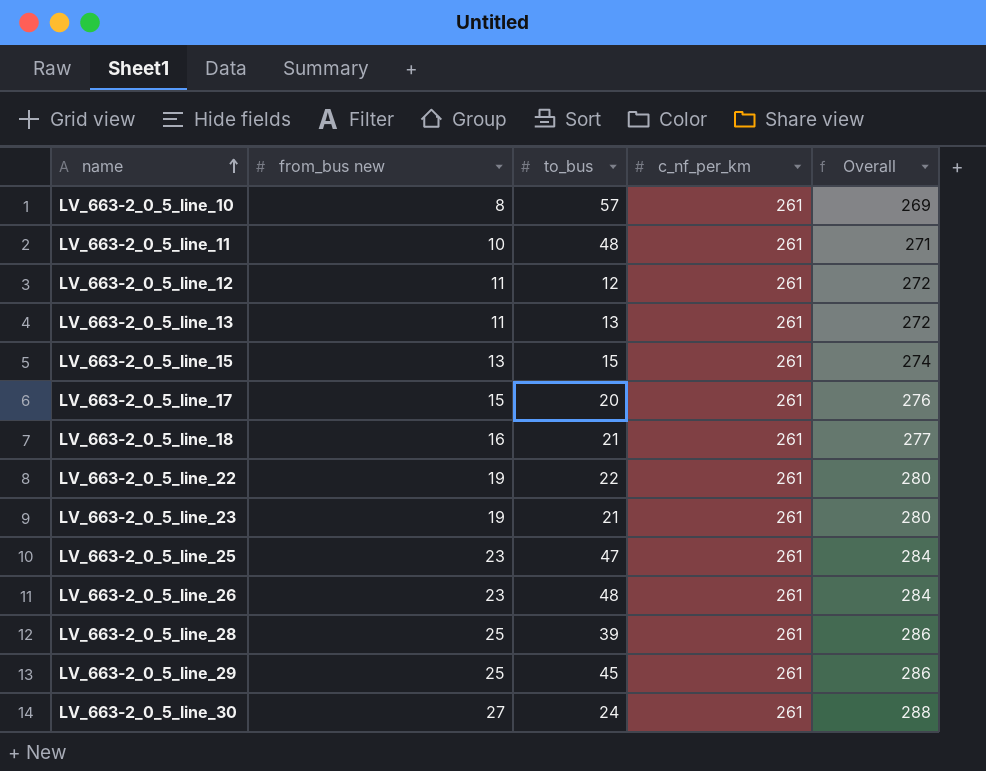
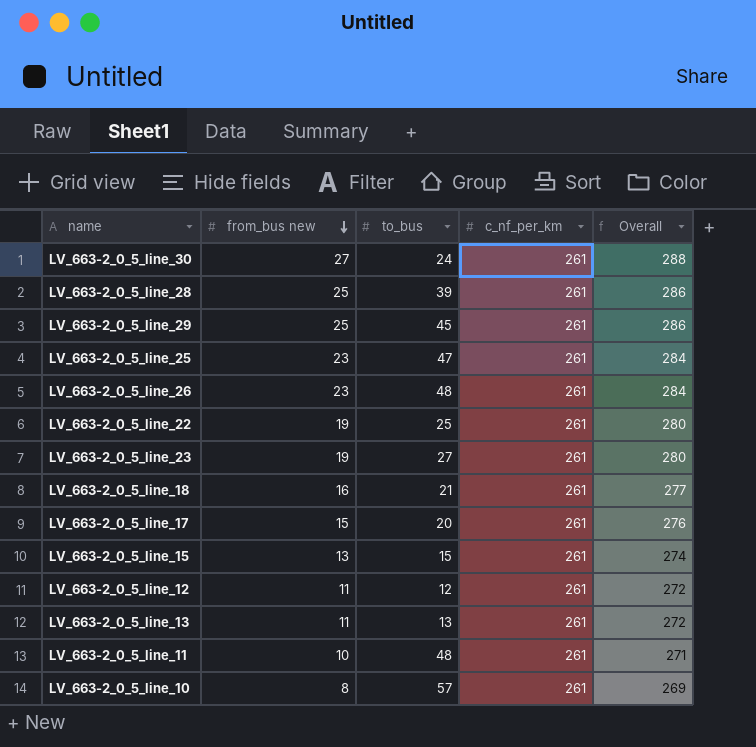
row order: name ascending -> from_bus new descending
LV_663-2_0_5_line_22 | to_bus: 22 -> 25
LV_663-2_0_5_line_23 | to_bus: 21 -> 27

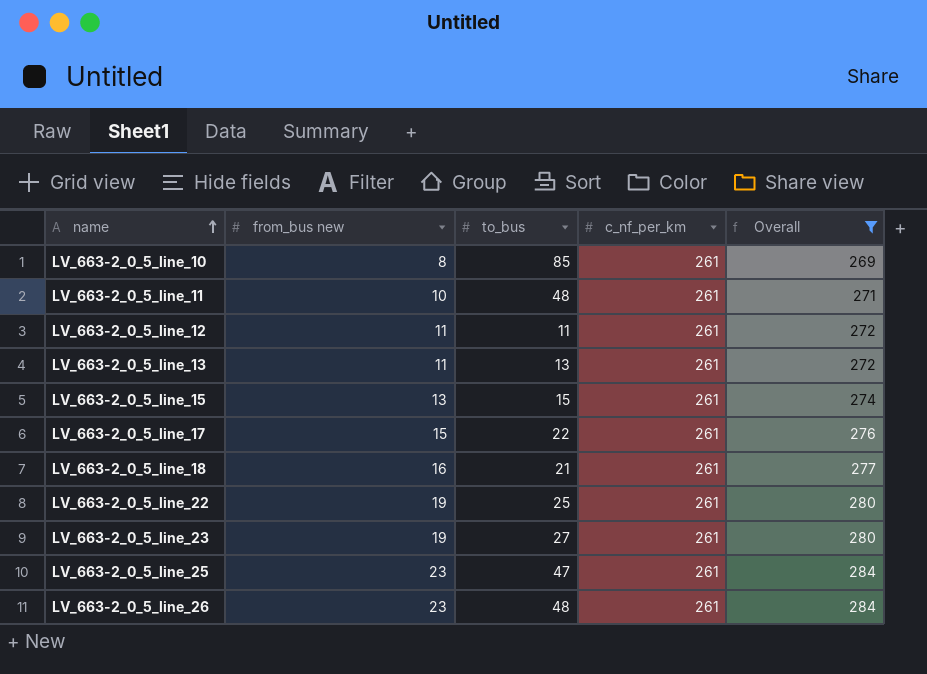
filter: none -> Overall <= 284
row order: from_bus new descending -> name ascending
LV_663-2_0_5_line_10 | to_bus: 57 -> 85
LV_663-2_0_5_line_12 | to_bus: 12 -> 11
LV_663-2_0_5_line_17 | to_bus: 20 -> 22

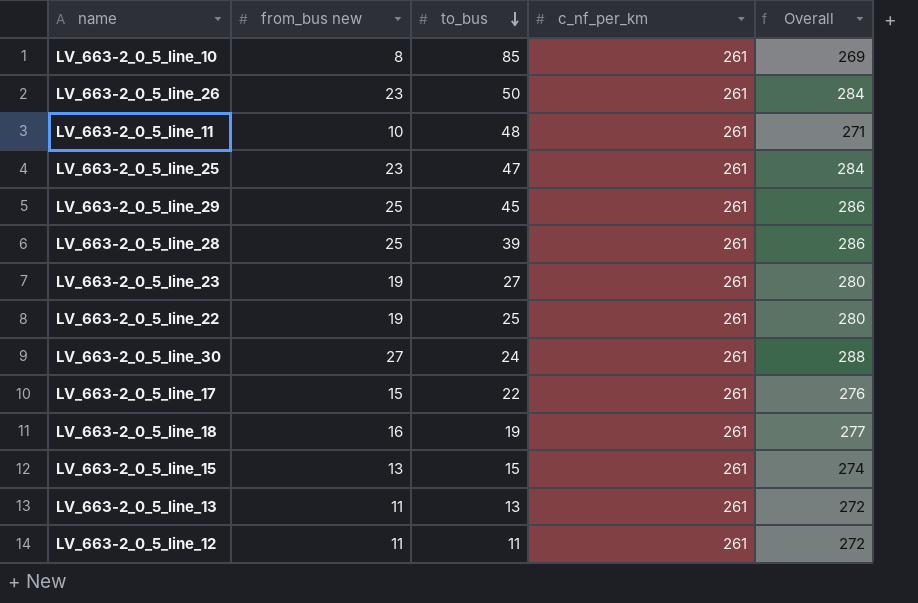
filter: Overall <= 284 -> none
row order: name ascending -> to_bus descending
LV_663-2_0_5_line_26 | to_bus: 48 -> 50
LV_663-2_0_5_line_18 | to_bus: 21 -> 19

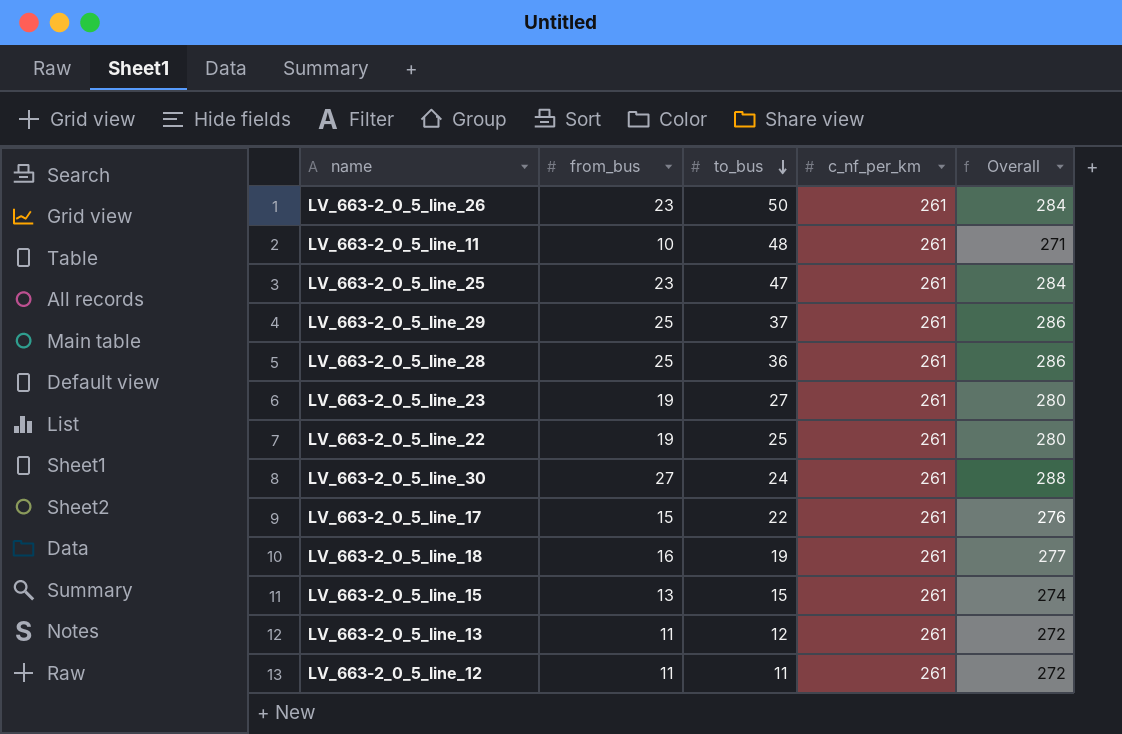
column name: from_bus new -> from_bus
row LV_663-2_0_5_line_10: 8 | 85 | 261 | 269 -> none
LV_663-2_0_5_line_29 | to_bus: 45 -> 37
LV_663-2_0_5_line_28 | to_bus: 39 -> 36
LV_663-2_0_5_line_13 | to_bus: 13 -> 12

